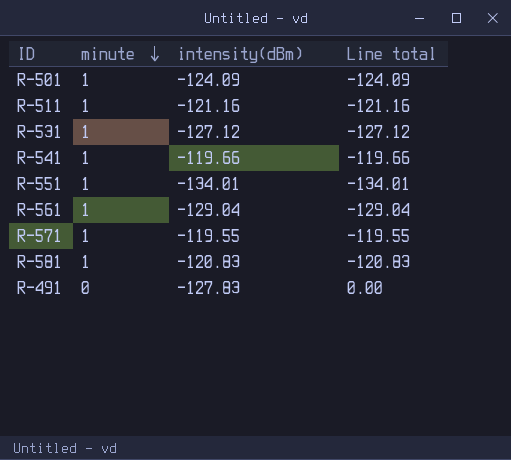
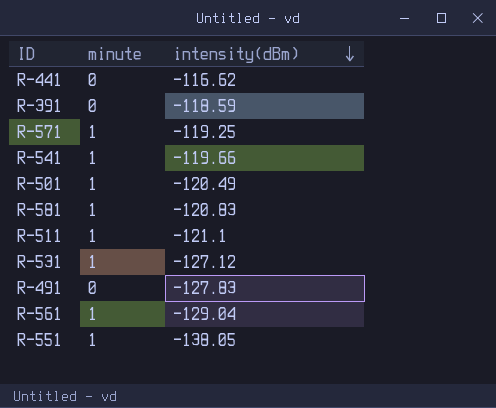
row order: minute descending -> intensity(dBm) descending
column Line total | formula: [minute] * [intensity(dBm)] -> none
row R-441: none -> 0 | -116.62
row R-391: none -> 0 | -118.59
R-571 | intensity(dBm): -119.55 -> -119.25
R-501 | intensity(dBm): -124.09 -> -120.49
R-511 | intensity(dBm): -121.16 -> -121.1
R-551 | intensity(dBm): -134.01 -> -138.05

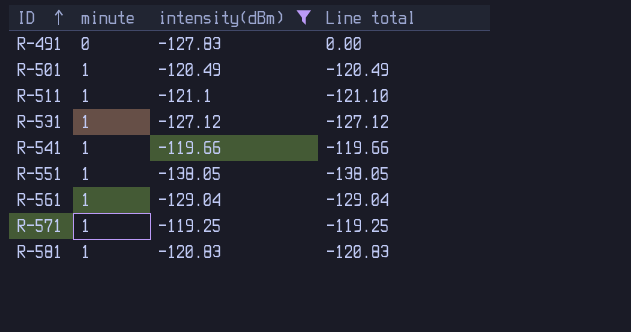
filter: none -> intensity(dBm) <= -119.25
row order: intensity(dBm) descending -> ID ascending
column Line total | formula: none -> [minute] * [intensity(dBm)]

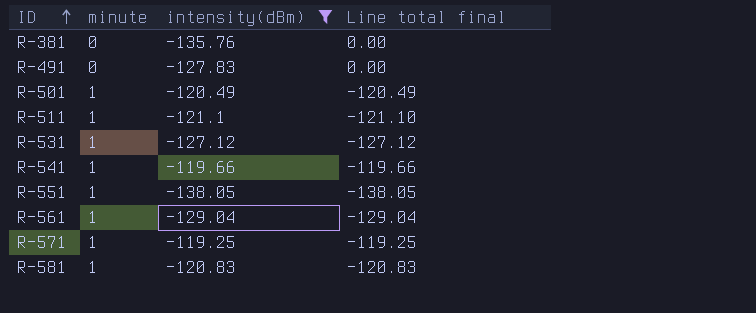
column name: Line total -> Line total final
row R-381: none -> 0 | -135.76 | 0.00

